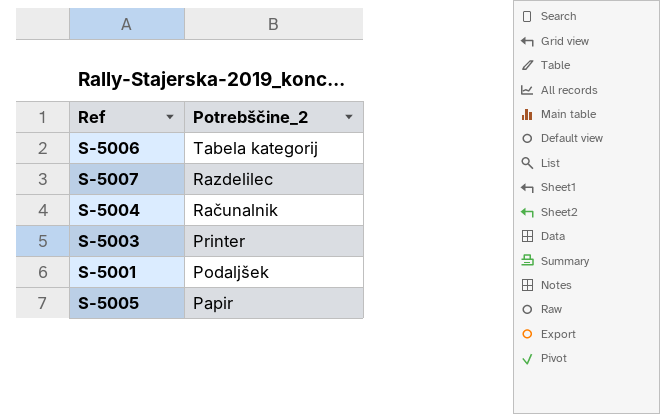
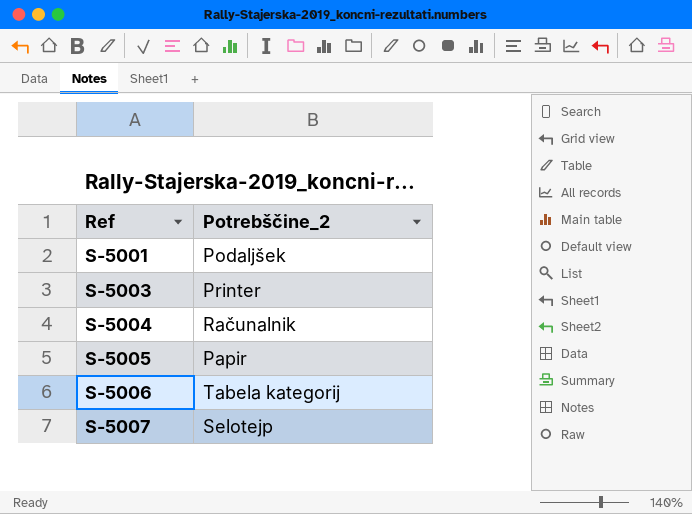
row order: Potrebščine_2 descending -> Ref ascending
S-5007 | Potrebščine_2: Razdelilec -> Selotejp

